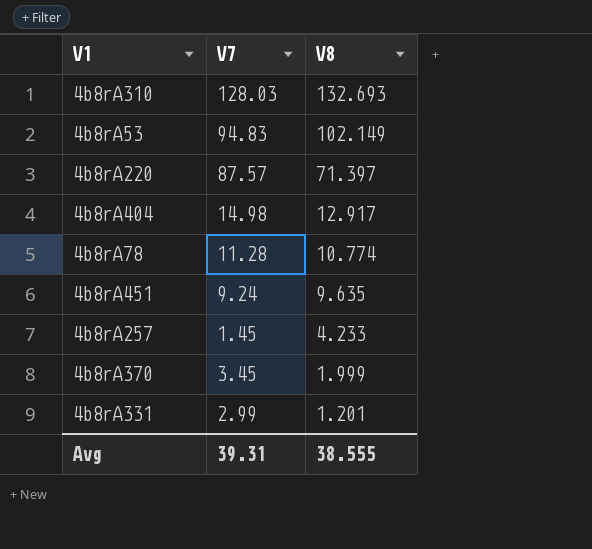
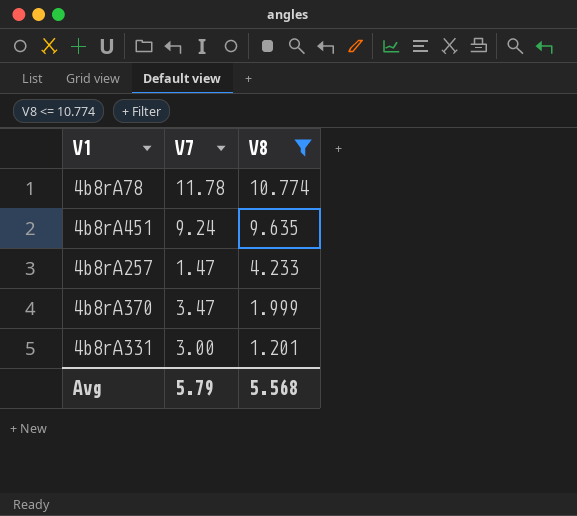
filter: none -> V8 <= 10.774
4b8rA78 | V7: 11.28 -> 11.78
4b8rA257 | V7: 1.45 -> 1.47
4b8rA370 | V7: 3.45 -> 3.47
4b8rA331 | V7: 2.99 -> 3.00
Avg | V7: 39.31 -> 5.79
Avg | V8: 38.555 -> 5.568

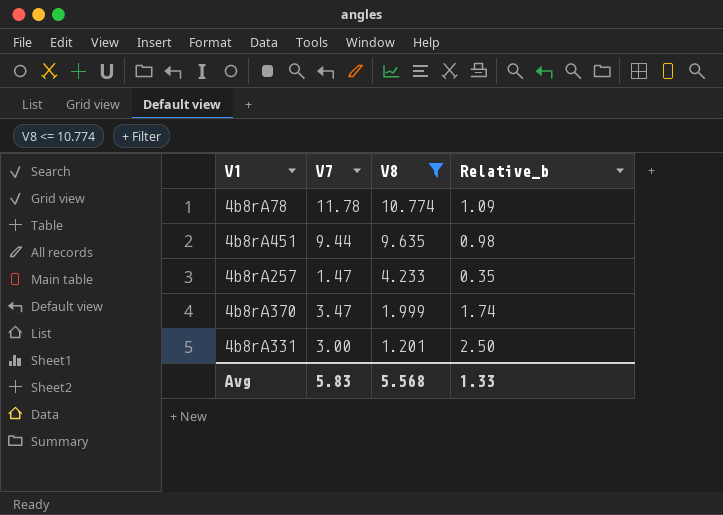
column Relative_b | formula: none -> [V7] / [V8]
4b8rA451 | V7: 9.24 -> 9.44
Avg | V7: 5.79 -> 5.83

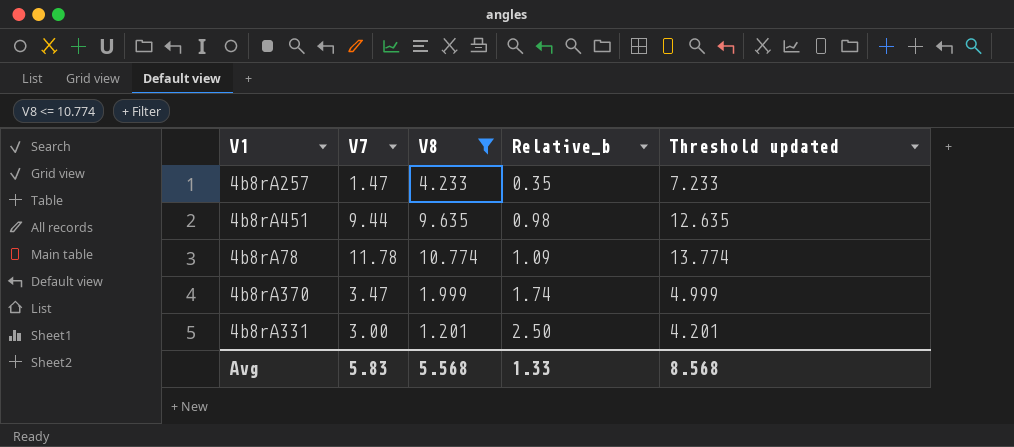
row order: V8 descending -> Relative_b ascending
column Threshold updated | formula: none -> [V8] + 3

